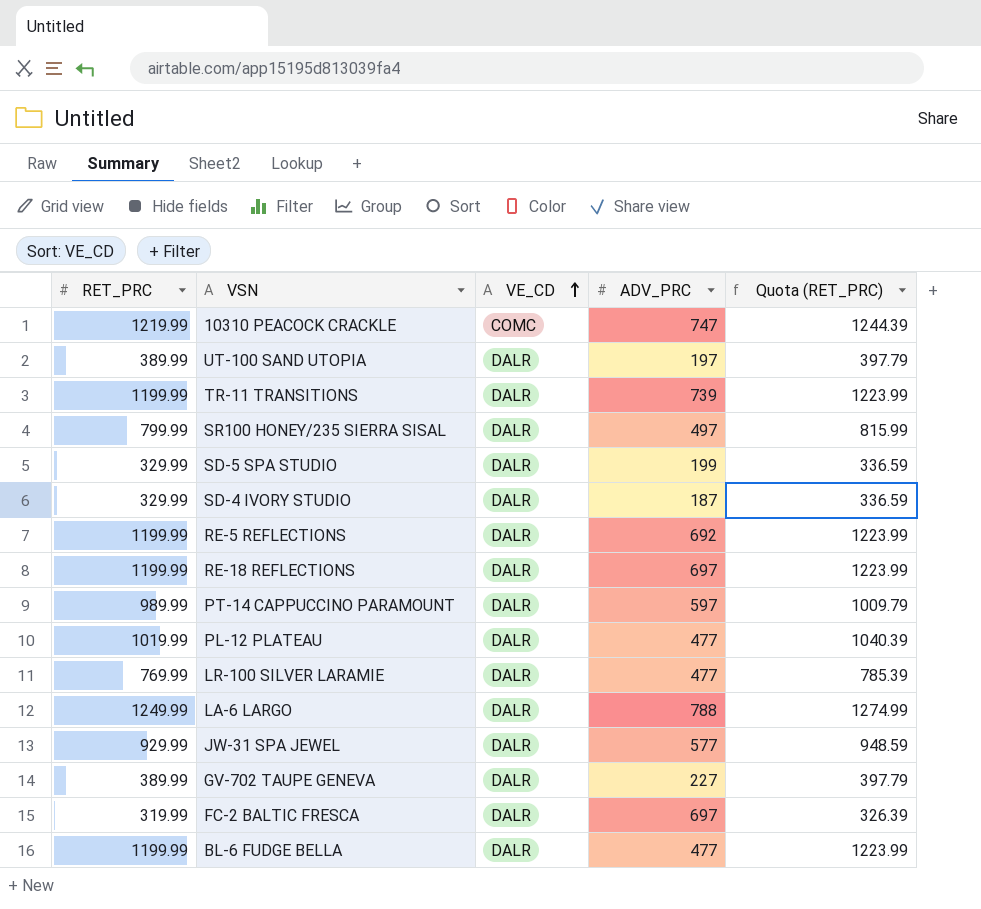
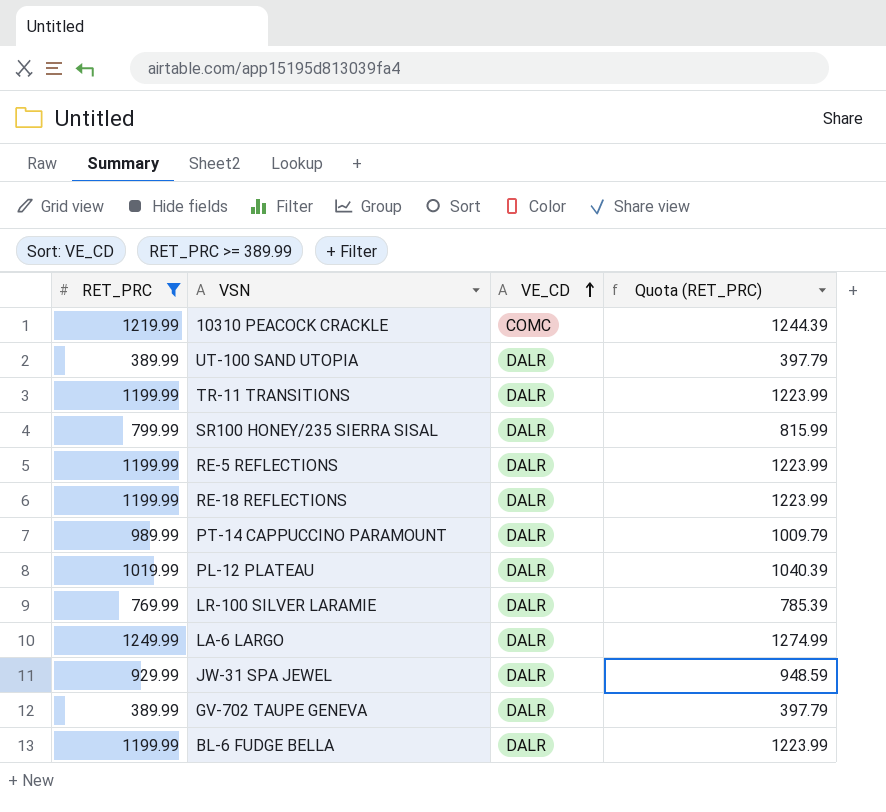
filter: none -> RET_PRC >= 389.99
column ADV_PRC | position: 4 -> none

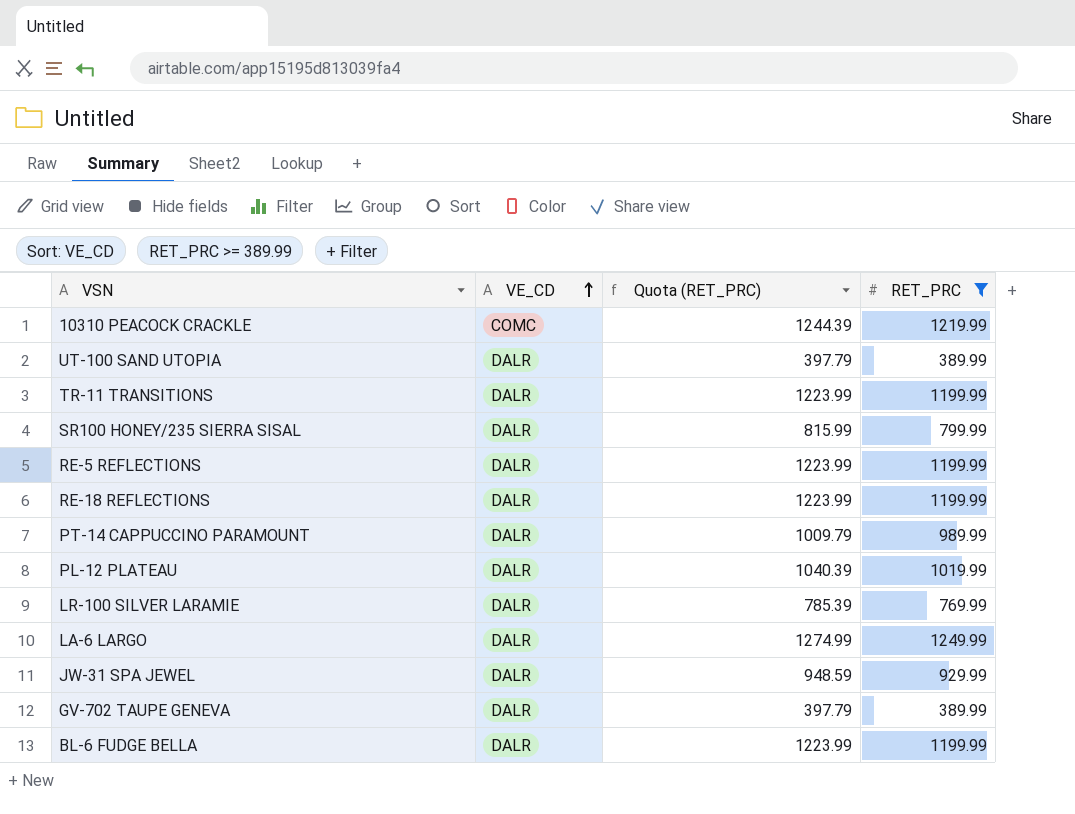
column RET_PRC | position: 1 -> 4

